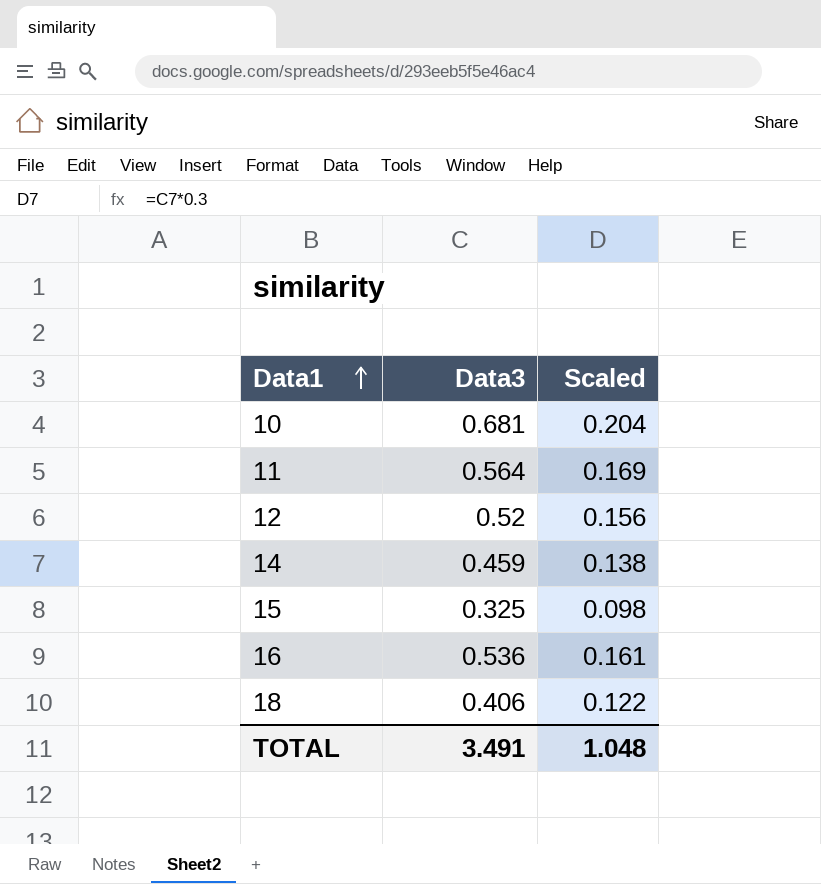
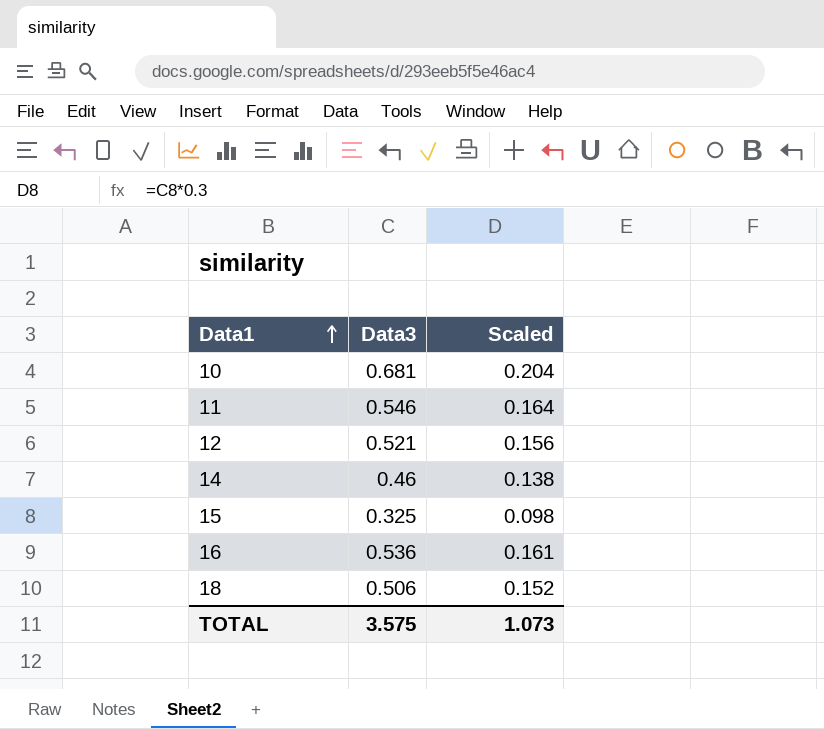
11 | Data3: 0.564 -> 0.546
11 | Scaled: 0.169 -> 0.164
12 | Data3: 0.52 -> 0.521
14 | Data3: 0.459 -> 0.46
18 | Data3: 0.406 -> 0.506
18 | Scaled: 0.122 -> 0.152
TOTAL | Data3: 3.491 -> 3.575
TOTAL | Scaled: 1.048 -> 1.073

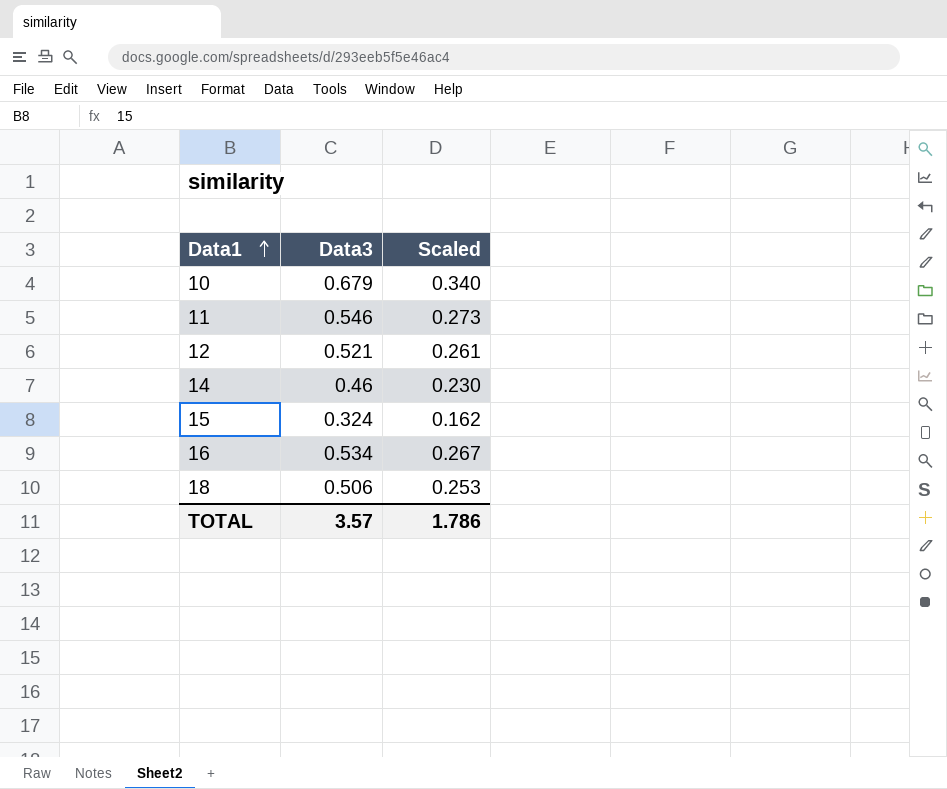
column Scaled | formula: [Data3] * 0.3 -> [Data3] * 0.5
10 | Data3: 0.681 -> 0.679
15 | Data3: 0.325 -> 0.324
16 | Data3: 0.536 -> 0.534
TOTAL | Data3: 3.575 -> 3.57
TOTAL | Scaled: 1.073 -> 1.786

